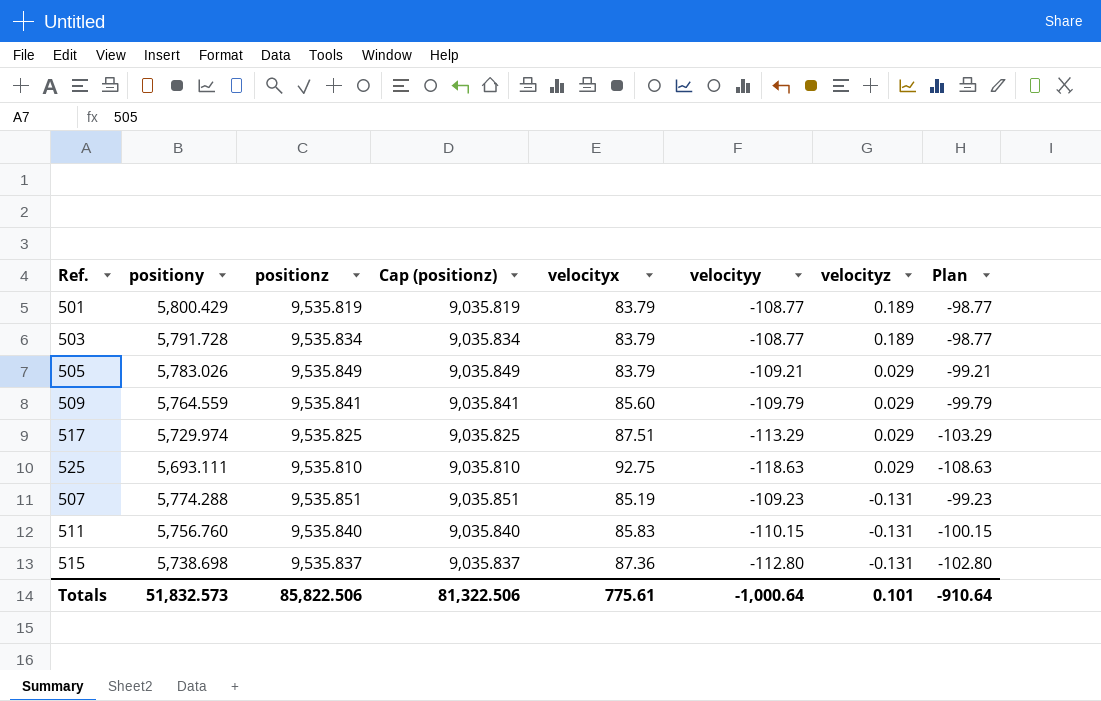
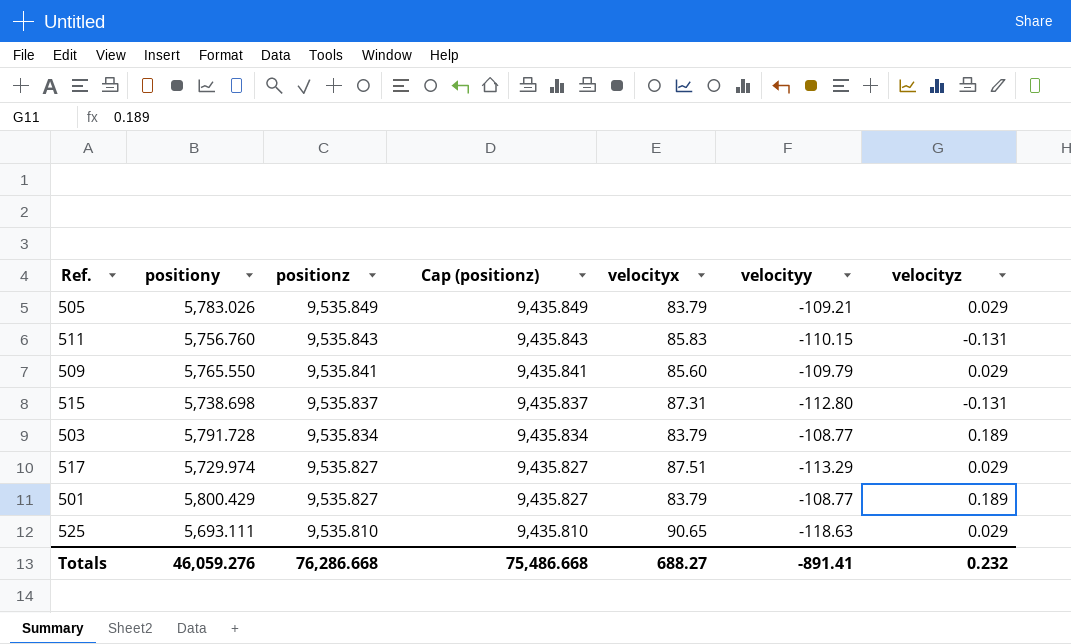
row order: velocityz descending -> positionz descending
column Plan | formula: [velocityy] + 10 -> none
column Cap (positionz) | formula: [positionz] - 500 -> [positionz] - 100
row 507: 5,774.288 | 9,535.851 | 9,035.851 | 85.19 | -109.23 | -0.131 | -99.23 -> none
511 | positionz: 9,535.840 -> 9,535.843
509 | positiony: 5,764.559 -> 5,765.550
515 | velocityx: 87.36 -> 87.31
517 | positionz: 9,535.825 -> 9,535.827
501 | positionz: 9,535.819 -> 9,535.827
525 | velocityx: 92.75 -> 90.65
Totals | positiony: 51,832.573 -> 46,059.276
Totals | positionz: 85,822.506 -> 76,286.668
Totals | Cap (positionz): 81,322.506 -> 75,486.668
Totals | velocityx: 775.61 -> 688.27
Totals | velocityy: -1,000.64 -> -891.41
Totals | velocityz: 0.101 -> 0.232

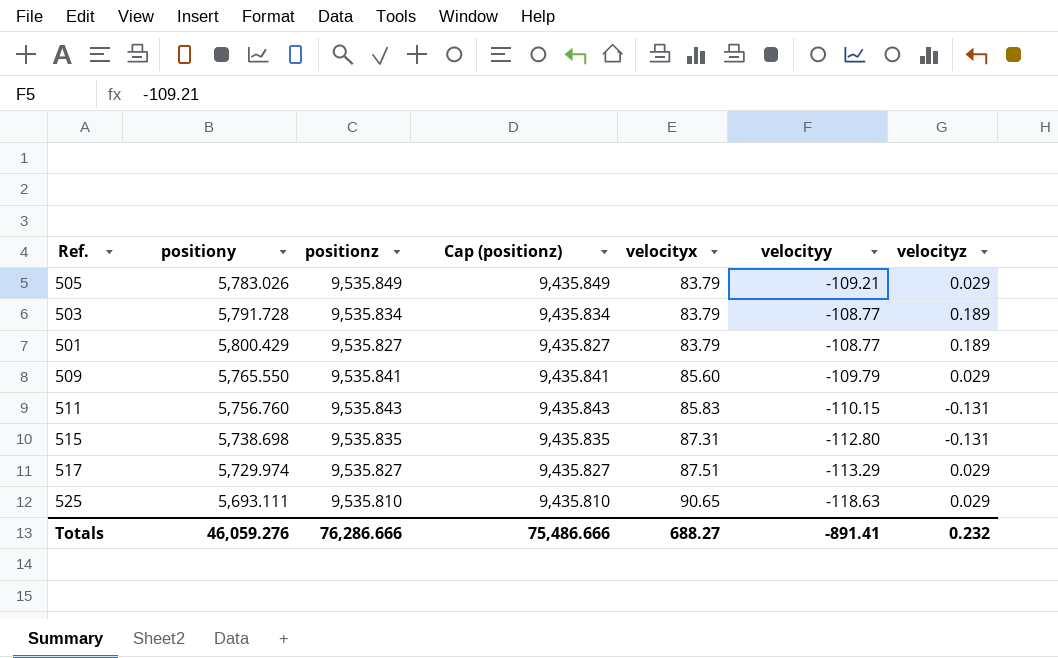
row order: positionz descending -> velocityx ascending
515 | positionz: 9,535.837 -> 9,535.835
515 | Cap (positionz): 9,435.837 -> 9,435.835
Totals | positionz: 76,286.668 -> 76,286.666
Totals | Cap (positionz): 75,486.668 -> 75,486.666

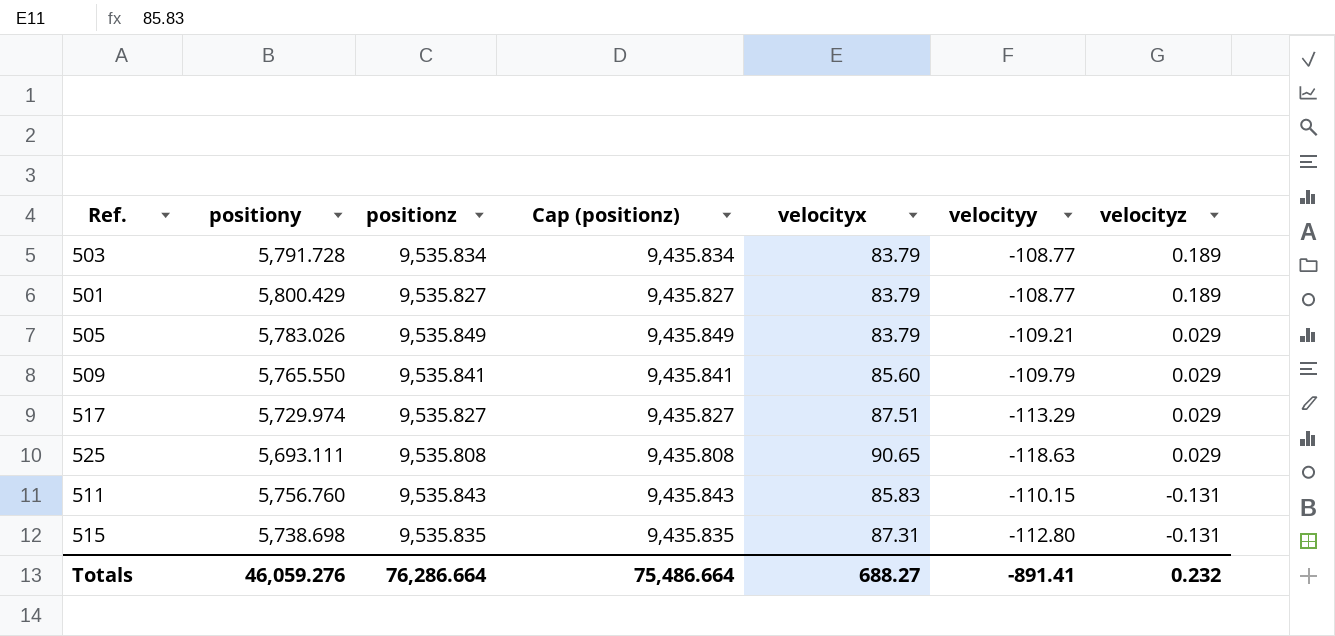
row order: velocityx ascending -> velocityz descending
525 | positionz: 9,535.810 -> 9,535.808
525 | Cap (positionz): 9,435.810 -> 9,435.808
Totals | positionz: 76,286.666 -> 76,286.664
Totals | Cap (positionz): 75,486.666 -> 75,486.664

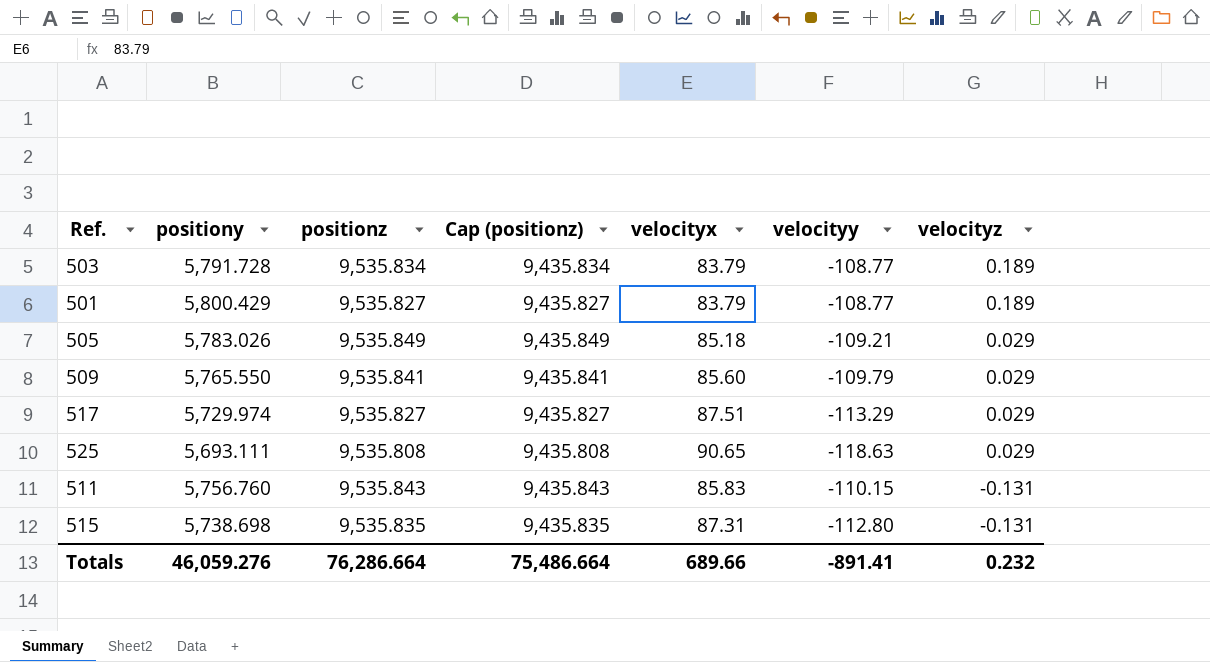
505 | velocityx: 83.79 -> 85.18
Totals | velocityx: 688.27 -> 689.66

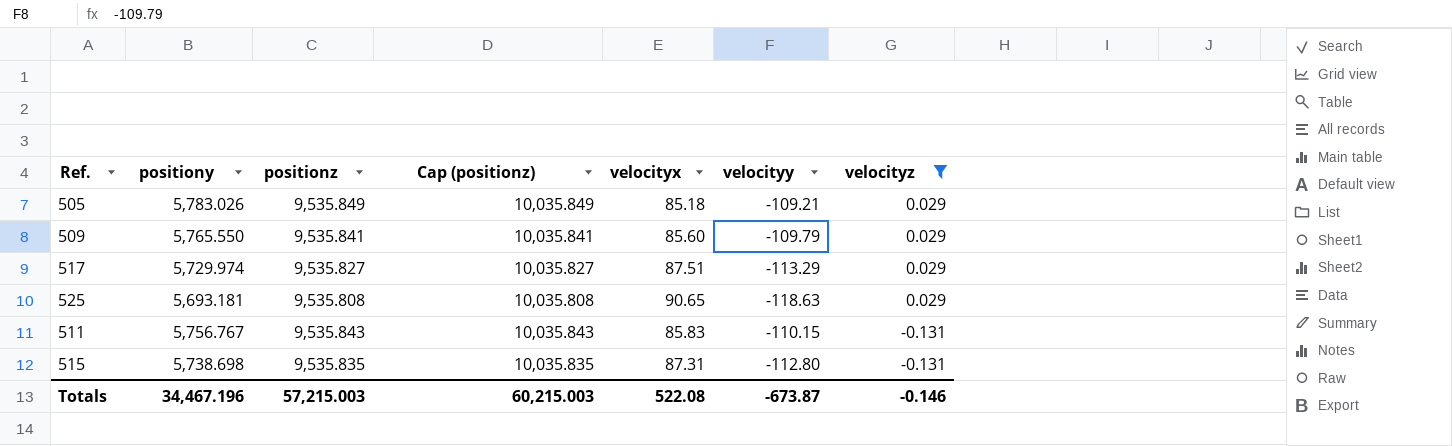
filter: none -> velocityz != 0.189
column Cap (positionz) | formula: [positionz] - 100 -> [positionz] + 500
525 | positiony: 5,693.111 -> 5,693.181
511 | positiony: 5,756.760 -> 5,756.767
Totals | positiony: 46,059.276 -> 34,467.196
Totals | positionz: 76,286.664 -> 57,215.003
Totals | Cap (positionz): 75,486.664 -> 60,215.003
Totals | velocityx: 689.66 -> 522.08
Totals | velocityy: -891.41 -> -673.87
Totals | velocityz: 0.232 -> -0.146

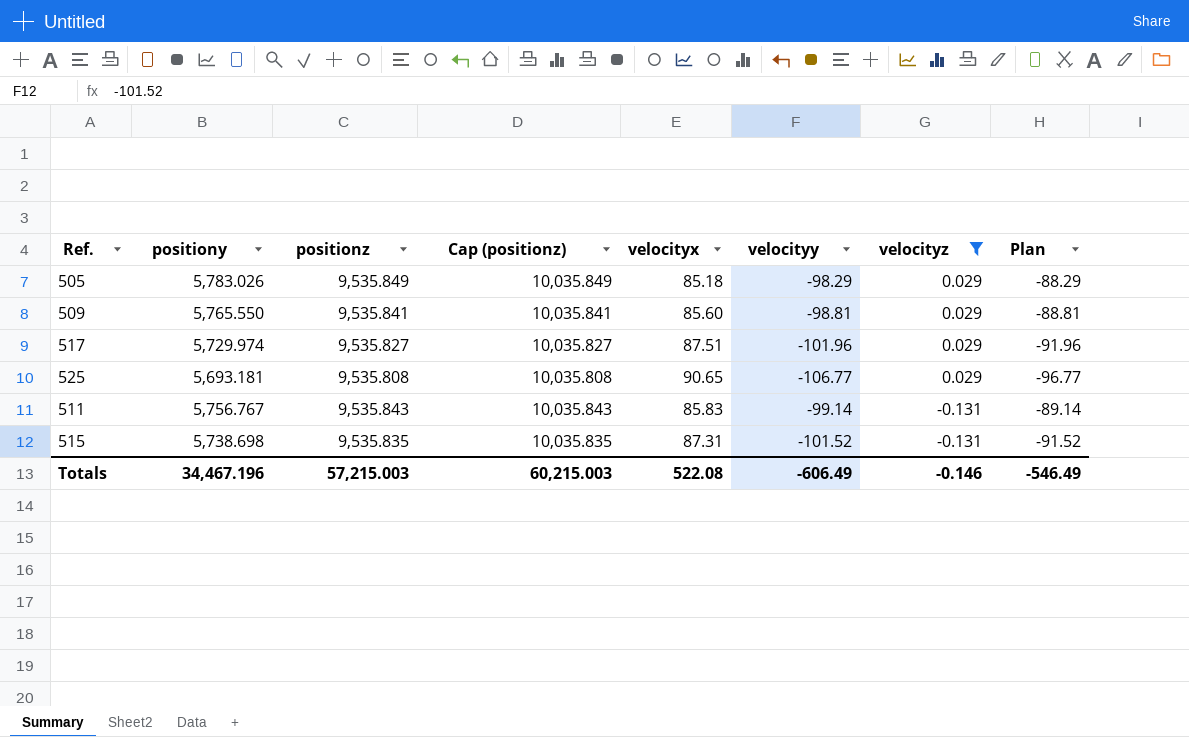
column Plan | formula: none -> [velocityy] + 10
505 | velocityy: -109.21 -> -98.29
509 | velocityy: -109.79 -> -98.81
517 | velocityy: -113.29 -> -101.96
525 | velocityy: -118.63 -> -106.77
511 | velocityy: -110.15 -> -99.14
515 | velocityy: -112.80 -> -101.52
Totals | velocityy: -673.87 -> -606.49

